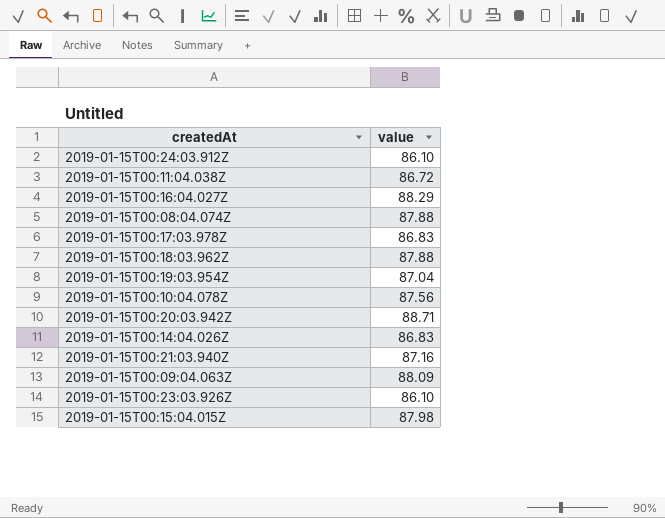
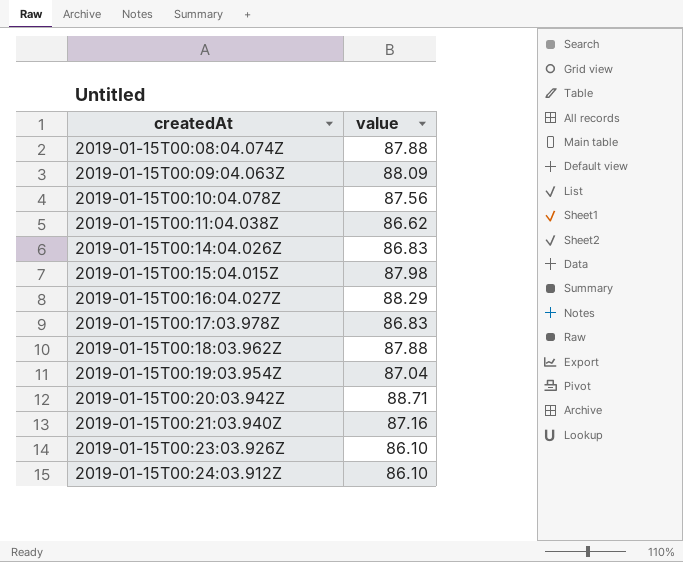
row order: none -> createdAt ascending
2019-01-15T00:11:04.038Z | value: 86.72 -> 86.62

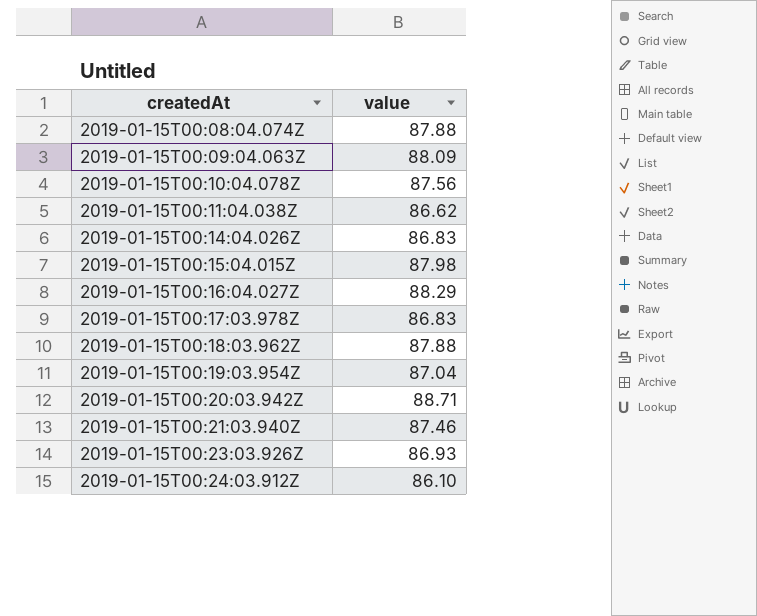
2019-01-15T00:21:03.940Z | value: 87.16 -> 87.46
2019-01-15T00:23:03.926Z | value: 86.10 -> 86.93

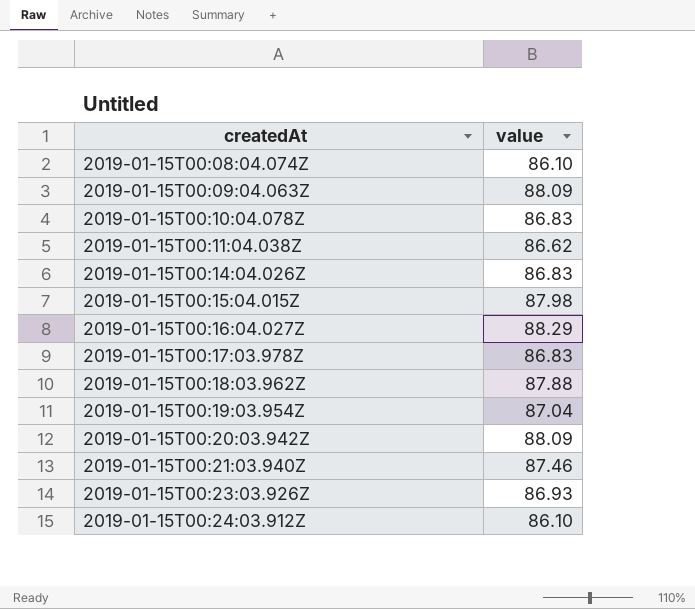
2019-01-15T00:08:04.074Z | value: 87.88 -> 86.10
2019-01-15T00:10:04.078Z | value: 87.56 -> 86.83
2019-01-15T00:20:03.942Z | value: 88.71 -> 88.09

